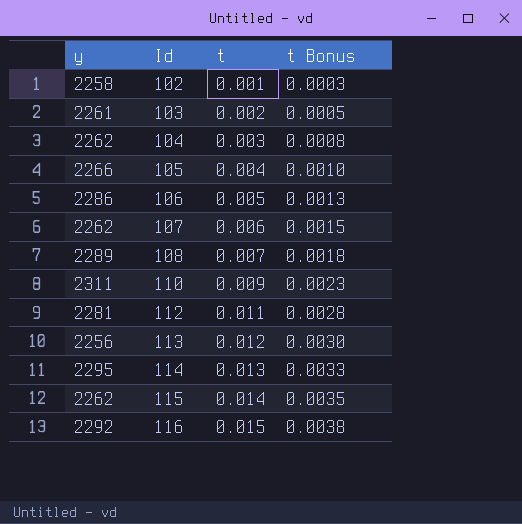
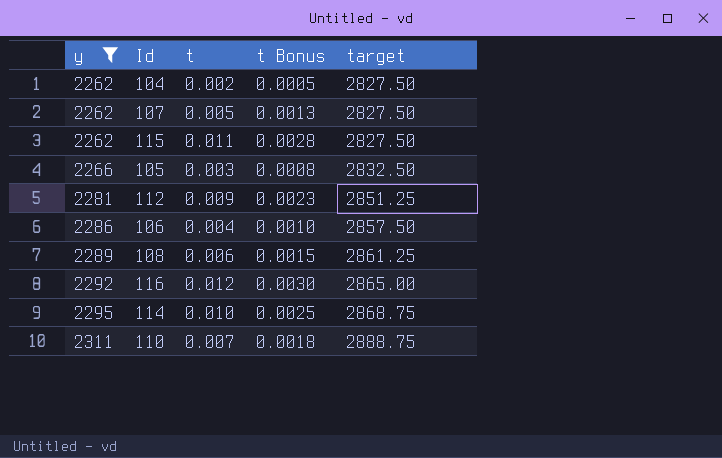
filter: none -> y >= 2262
row order: Id ascending -> y ascending
column target | formula: none -> [y] * 1.25
104 | t: 0.003 -> 0.002
104 | t Bonus: 0.0008 -> 0.0005
107 | t: 0.006 -> 0.005
107 | t Bonus: 0.0015 -> 0.0013
115 | t: 0.014 -> 0.011
115 | t Bonus: 0.0035 -> 0.0028
105 | t: 0.004 -> 0.003
105 | t Bonus: 0.0010 -> 0.0008
112 | t: 0.011 -> 0.009
112 | t Bonus: 0.0028 -> 0.0023
106 | t: 0.005 -> 0.004
106 | t Bonus: 0.0013 -> 0.0010
108 | t: 0.007 -> 0.006
108 | t Bonus: 0.0018 -> 0.0015
116 | t: 0.015 -> 0.012
116 | t Bonus: 0.0038 -> 0.0030
114 | t: 0.013 -> 0.010
114 | t Bonus: 0.0033 -> 0.0025
110 | t: 0.009 -> 0.007
110 | t Bonus: 0.0023 -> 0.0018

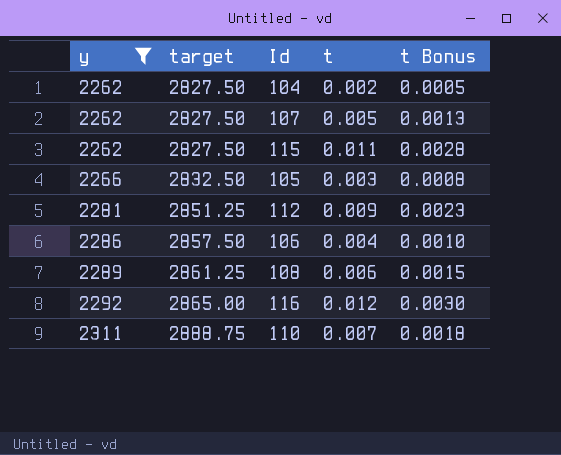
column target | position: 5 -> 2
row 114: 2295 | 0.010 | 0.0025 | 2868.75 -> none

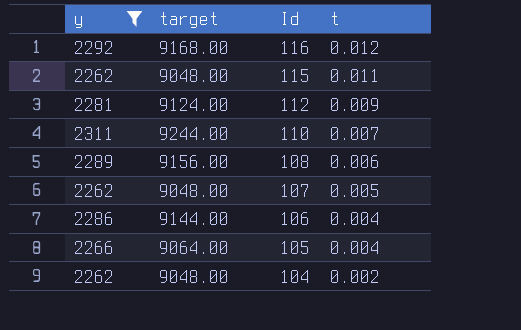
row order: y ascending -> Id descending
column t Bonus | formula: [t] * 0.25 -> none
column target | formula: [y] * 1.25 -> [y] * 4
105 | t: 0.003 -> 0.004

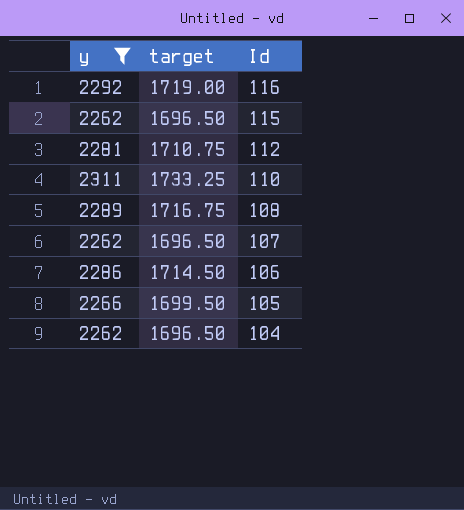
column t | position: 4 -> none
column target | formula: [y] * 4 -> [y] * 0.75

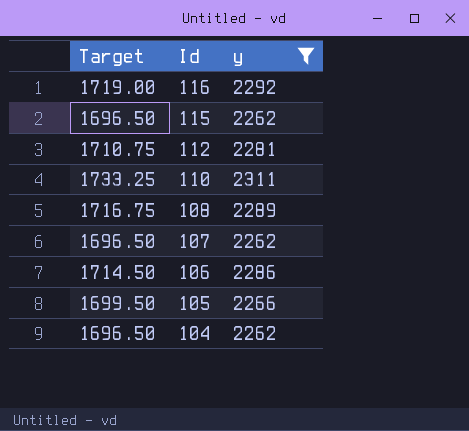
column name: target -> Target
column y | position: 1 -> 3

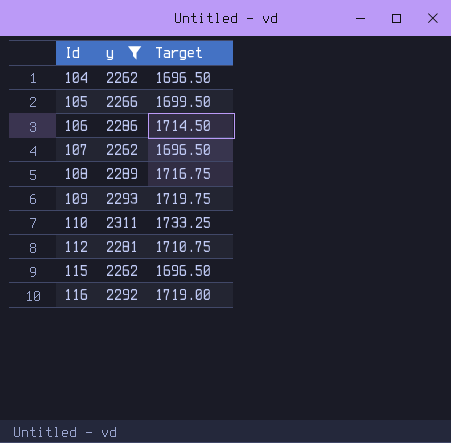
row order: Id descending -> Id ascending
column Target | position: 1 -> 3
row 109: none -> 2293 | 1719.75

